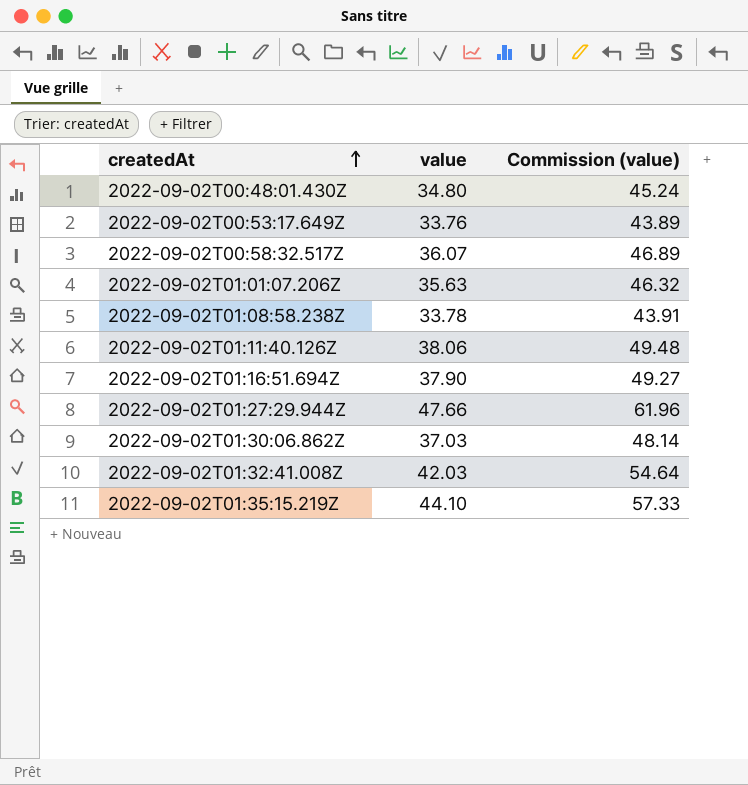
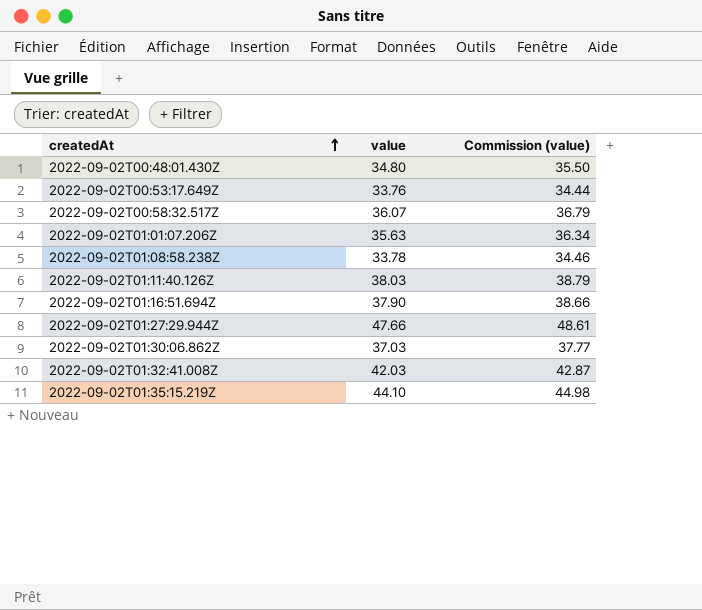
column Commission (value) | formula: [value] * 1.3 -> [value] * 1.02
2022-09-02T01:11:40.126Z | value: 38.06 -> 38.03

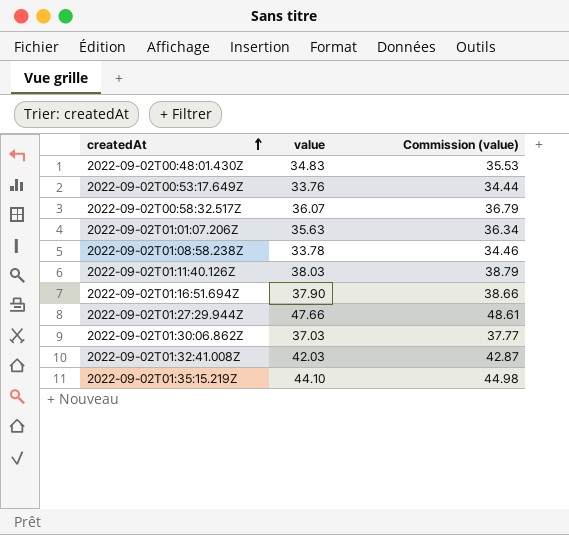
2022-09-02T00:48:01.430Z | value: 34.80 -> 34.83
2022-09-02T00:48:01.430Z | Commission (value): 35.50 -> 35.53

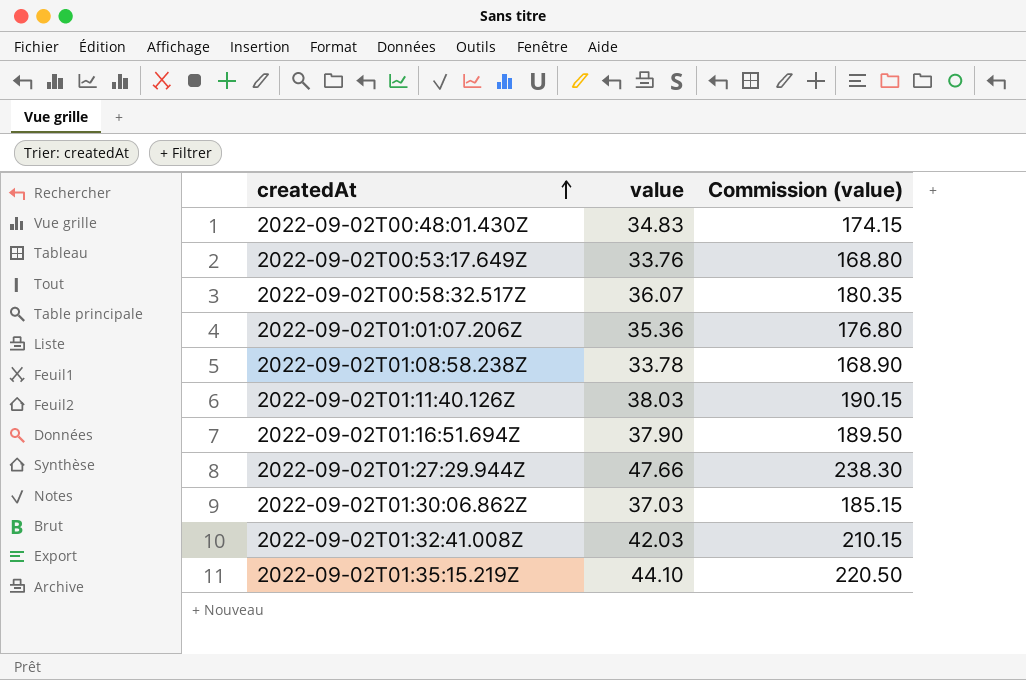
column Commission (value) | formula: [value] * 1.02 -> [value] * 5
2022-09-02T01:01:07.206Z | value: 35.63 -> 35.36

